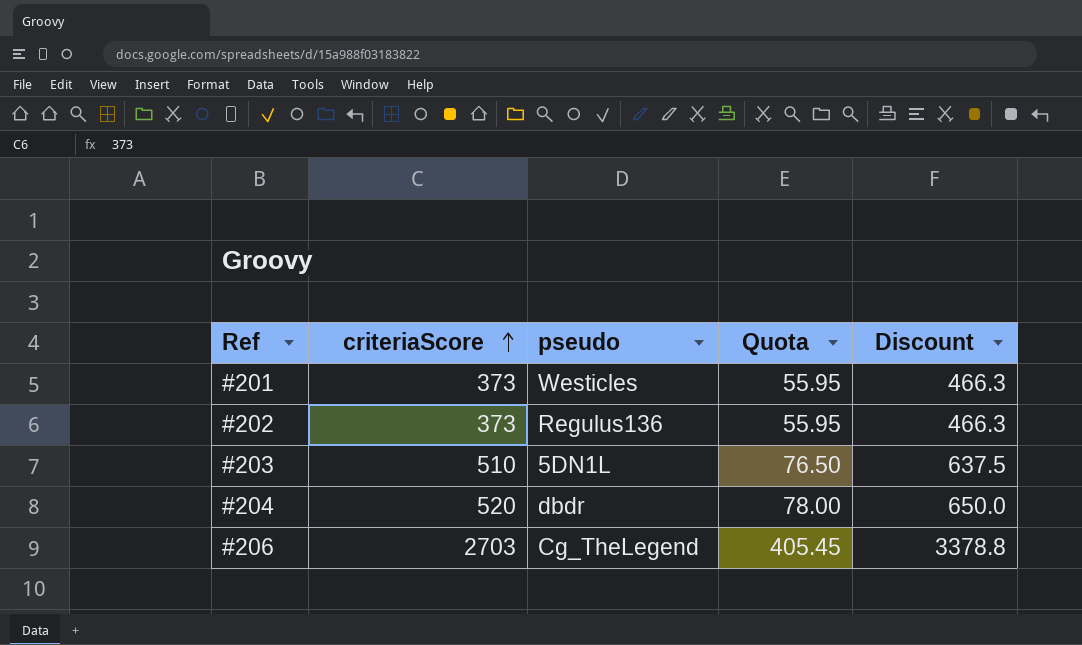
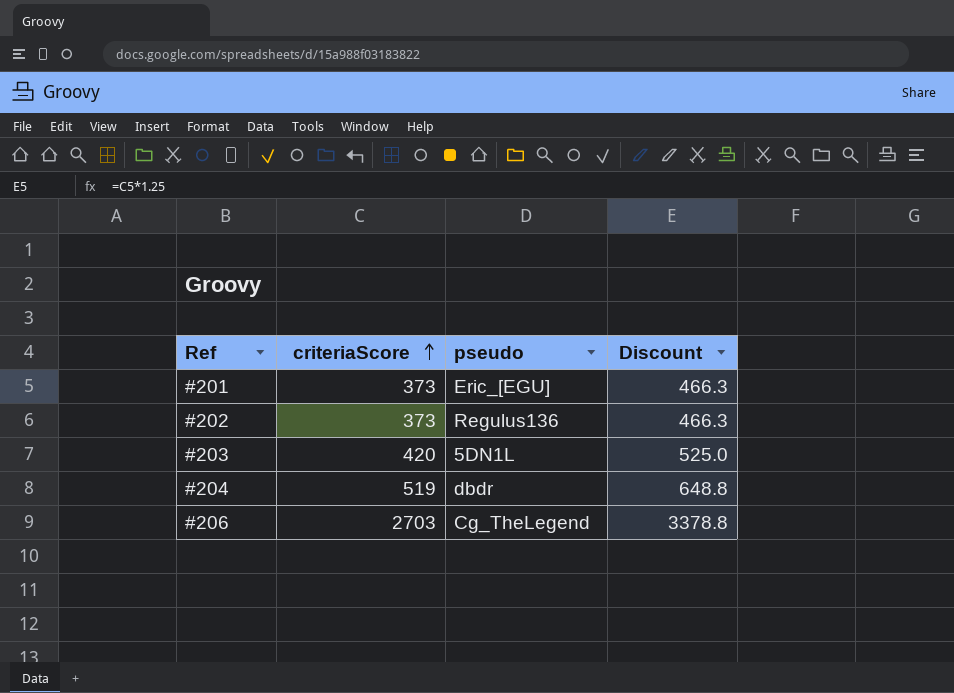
column Quota | formula: [criteriaScore] * 0.15 -> none
#201 | pseudo: Westicles -> Eric_[EGU]
#203 | criteriaScore: 510 -> 420
#203 | Discount: 637.5 -> 525.0
#204 | criteriaScore: 520 -> 519
#204 | Discount: 650.0 -> 648.8

